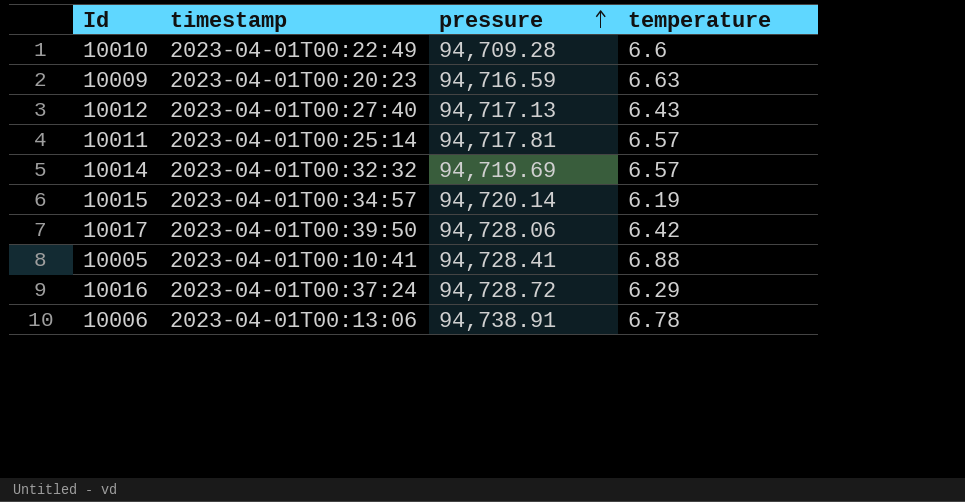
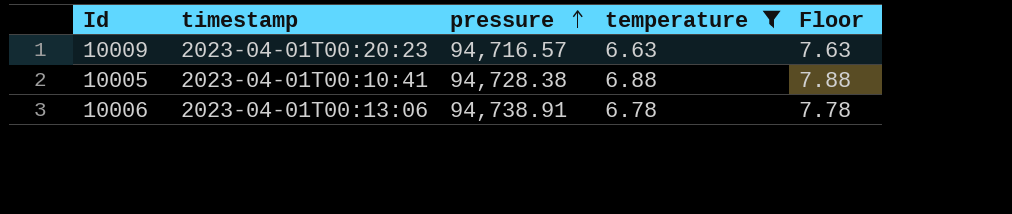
filter: none -> temperature >= 6.63
column Floor | formula: none -> [temperature] + 1
10009 | pressure: 94,716.59 -> 94,716.57
10005 | pressure: 94,728.41 -> 94,728.38

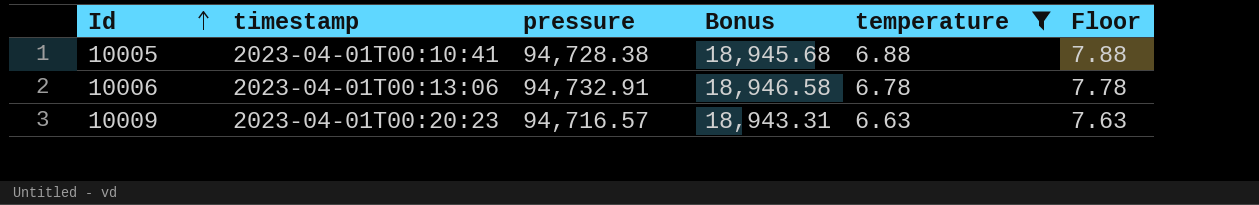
row order: pressure ascending -> Id ascending
column Bonus | formula: none -> [pressure] * 0.2
10006 | pressure: 94,738.91 -> 94,732.91

